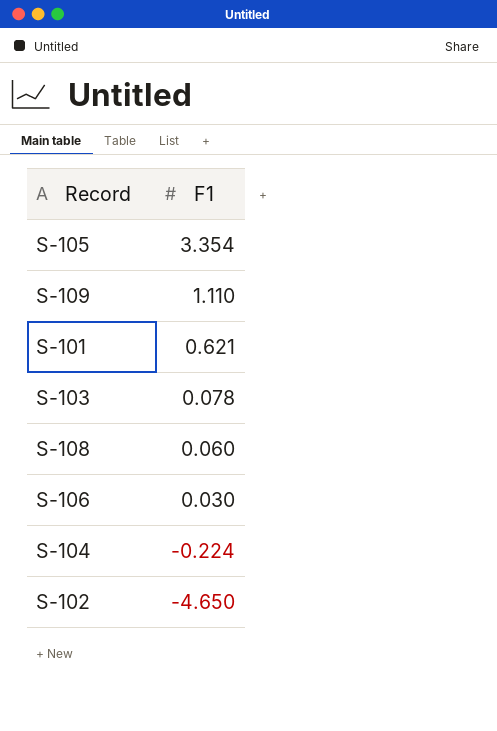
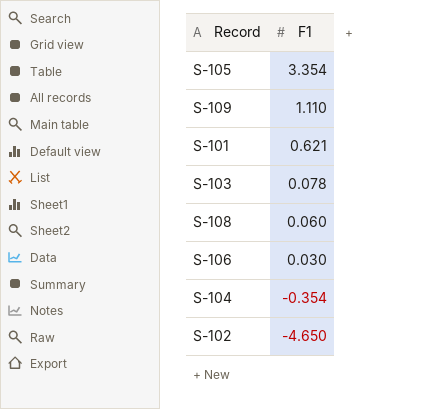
S-104 | F1: -0.224 -> -0.354

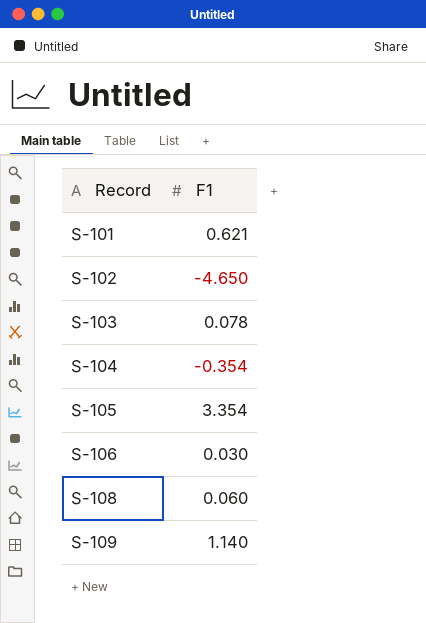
row order: F1 descending -> Record ascending
S-109 | F1: 1.110 -> 1.140

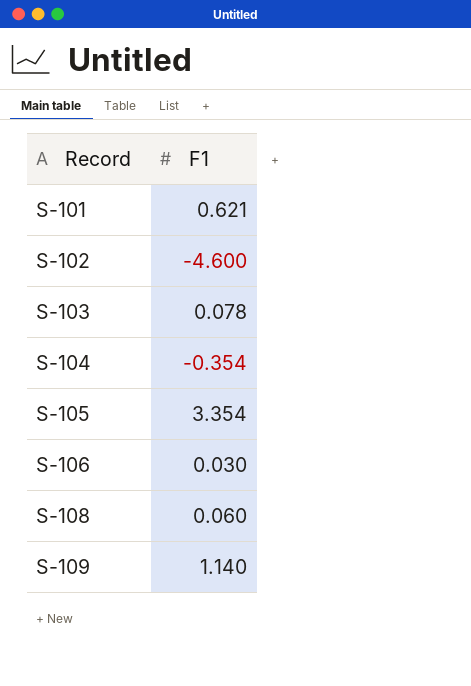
S-102 | F1: -4.650 -> -4.600

